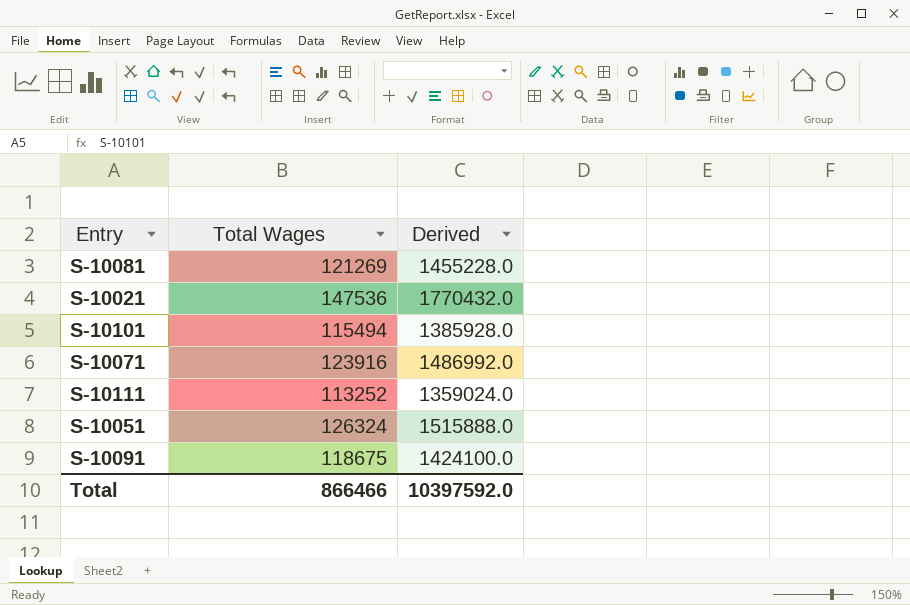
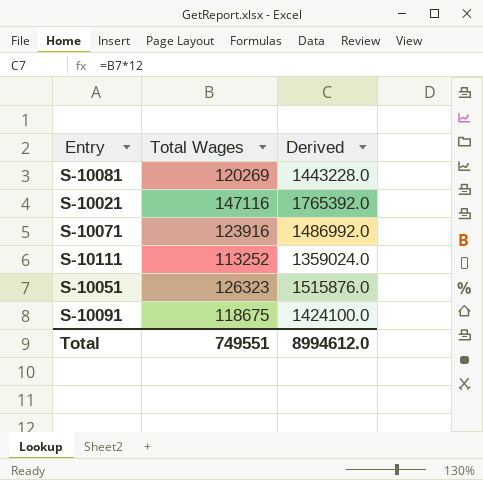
row S-10101: 115494 | 1385928.0 -> none
S-10081 | Total Wages: 121269 -> 120269
S-10081 | Derived: 1455228.0 -> 1443228.0
S-10021 | Total Wages: 147536 -> 147116
S-10021 | Derived: 1770432.0 -> 1765392.0
S-10051 | Total Wages: 126324 -> 126323
S-10051 | Derived: 1515888.0 -> 1515876.0
Total | Total Wages: 866466 -> 749551
Total | Derived: 10397592.0 -> 8994612.0

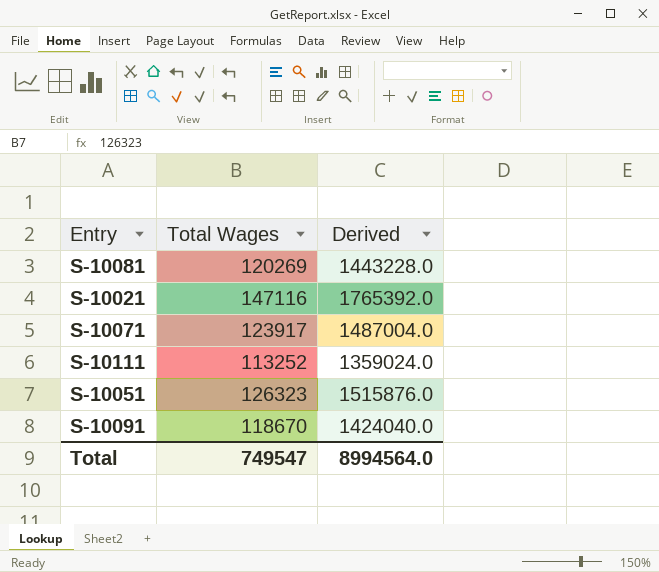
S-10071 | Total Wages: 123916 -> 123917
S-10071 | Derived: 1486992.0 -> 1487004.0
S-10091 | Total Wages: 118675 -> 118670
S-10091 | Derived: 1424100.0 -> 1424040.0
Total | Total Wages: 749551 -> 749547
Total | Derived: 8994612.0 -> 8994564.0

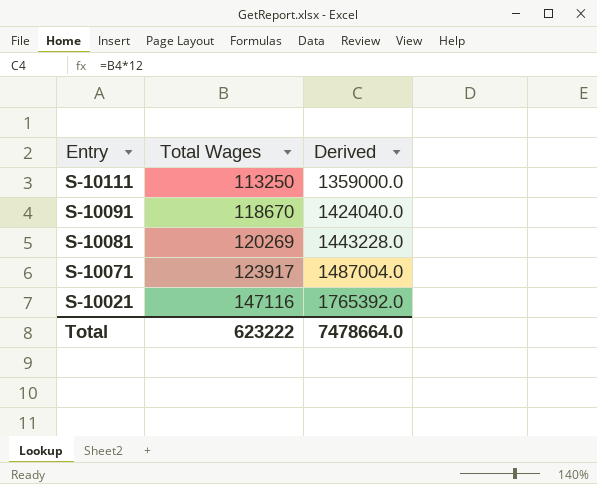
row order: none -> Entry descending
row S-10051: 126323 | 1515876.0 -> none
S-10111 | Total Wages: 113252 -> 113250
S-10111 | Derived: 1359024.0 -> 1359000.0
Total | Total Wages: 749547 -> 623222
Total | Derived: 8994564.0 -> 7478664.0

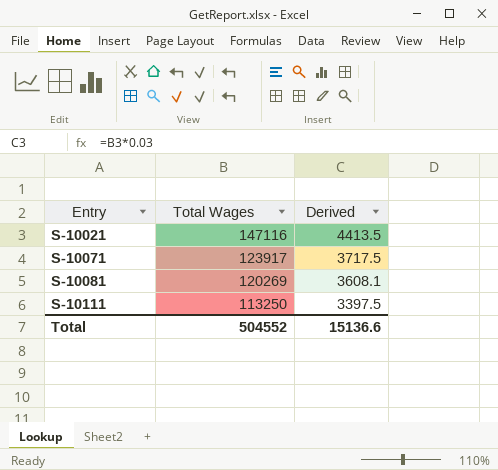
row order: Entry descending -> Entry ascending
column Derived | formula: [Total Wages] * 12 -> [Total Wages] * 0.03
row S-10091: 118670 | 1424040.0 -> none
Total | Total Wages: 623222 -> 504552
Total | Derived: 7478664.0 -> 15136.6

